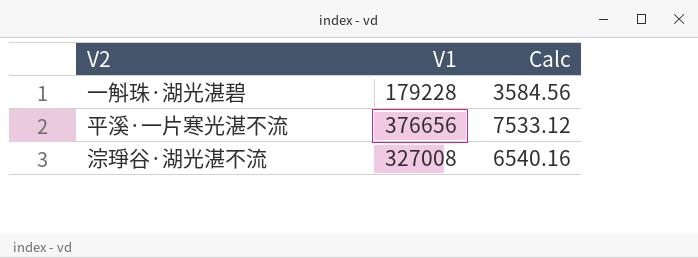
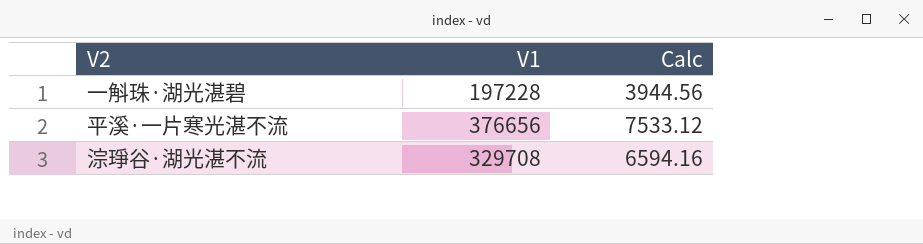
一斛珠·湖光湛碧 | V1: 179228 -> 197228
一斛珠·湖光湛碧 | Calc: 3584.56 -> 3944.56
淙琤谷·湖光湛不流 | V1: 327008 -> 329708
淙琤谷·湖光湛不流 | Calc: 6540.16 -> 6594.16

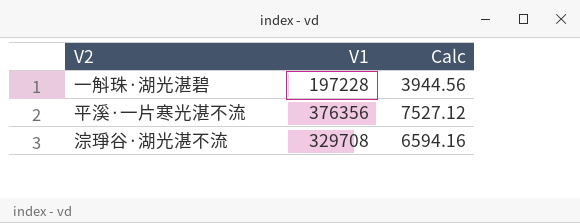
平溪·一片寒光湛不流 | V1: 376656 -> 376356
平溪·一片寒光湛不流 | Calc: 7533.12 -> 7527.12

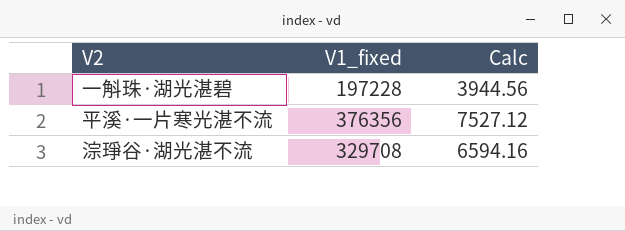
column name: V1 -> V1_fixed

